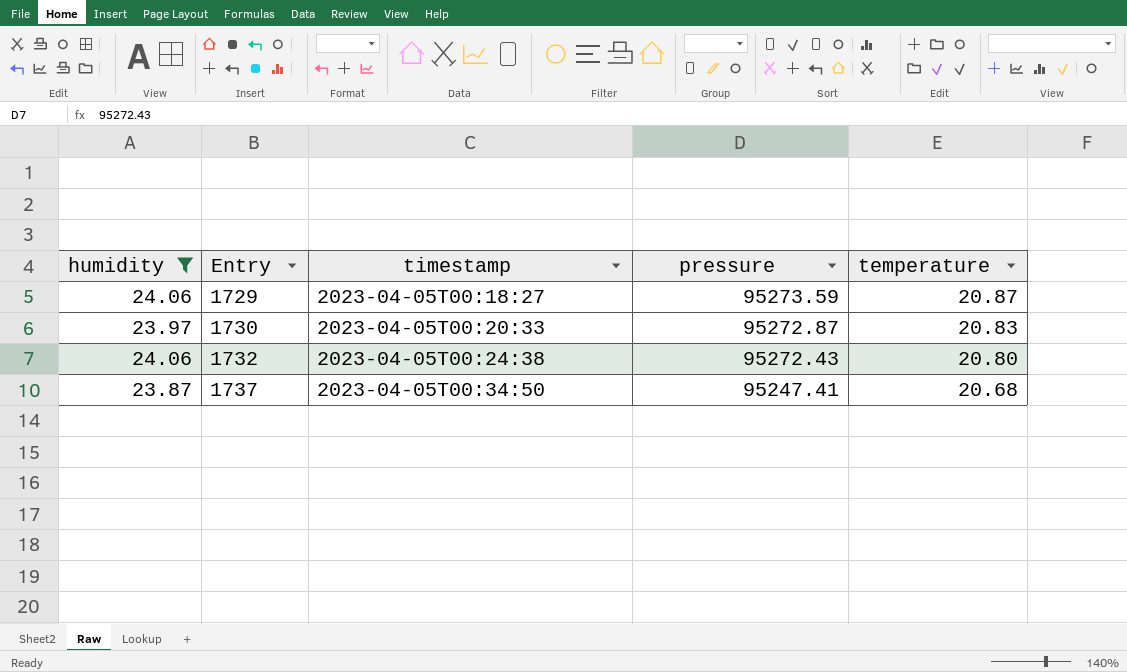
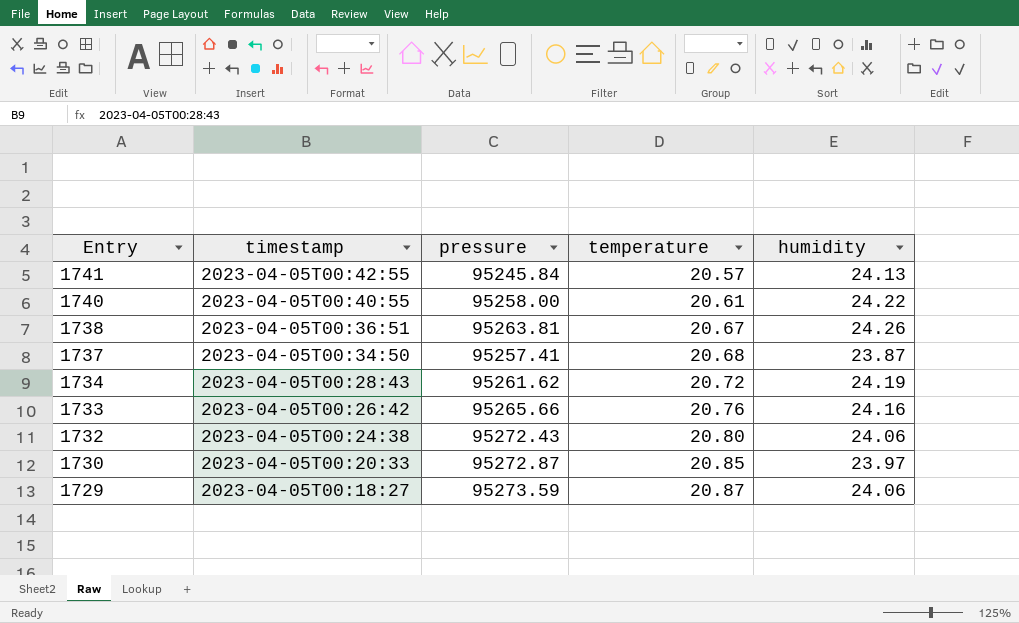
filter: humidity <= 24.06 -> none
row order: Entry ascending -> Entry descending
column humidity | position: 1 -> 5
1737 | pressure: 95247.41 -> 95257.41
1730 | temperature: 20.83 -> 20.85

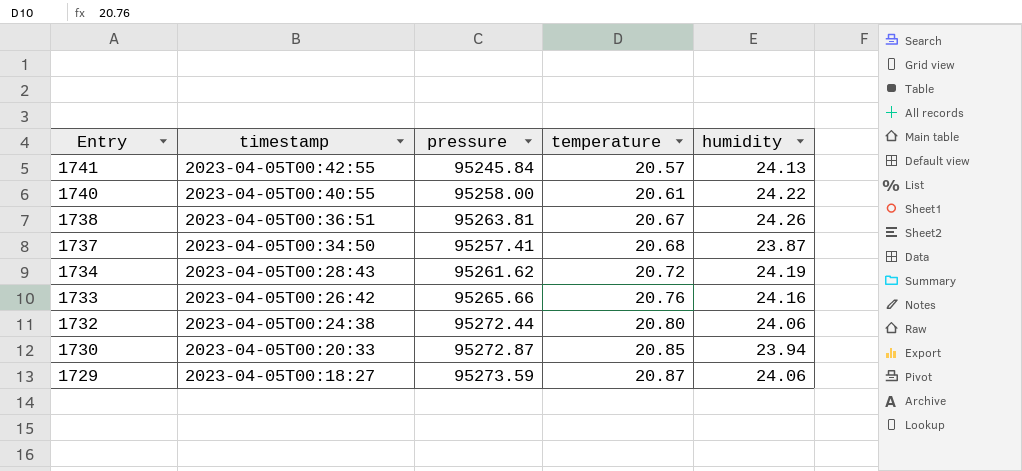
1732 | pressure: 95272.43 -> 95272.44
1730 | humidity: 23.97 -> 23.94

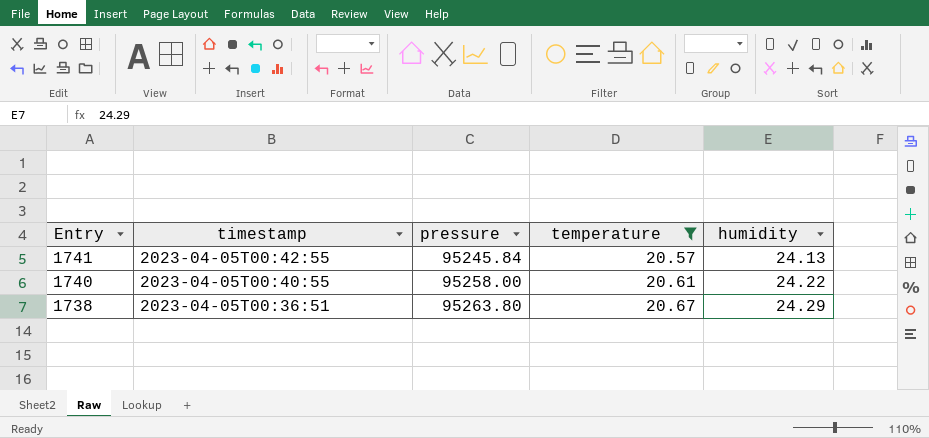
filter: none -> temperature <= 20.67
1738 | pressure: 95263.81 -> 95263.80
1738 | humidity: 24.26 -> 24.29

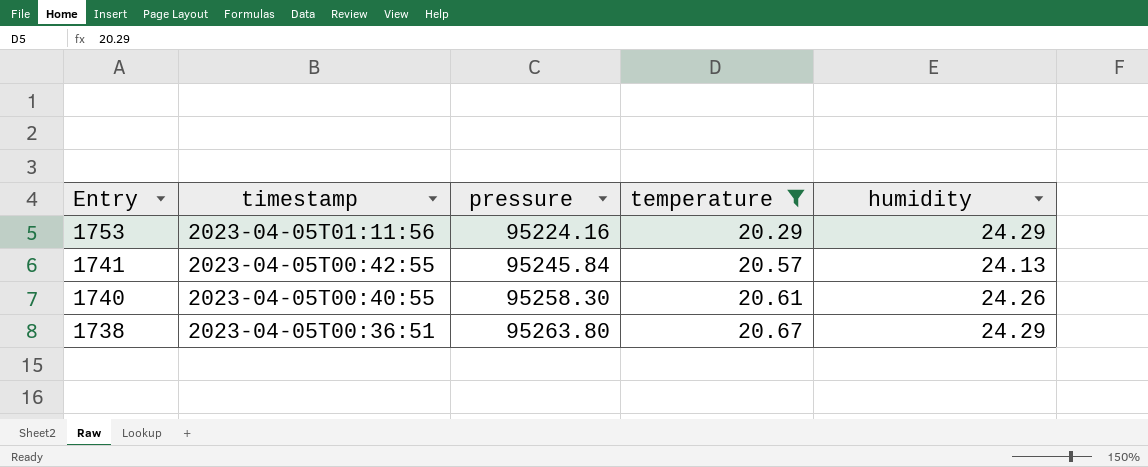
row 1753: none -> 2023-04-05T01:11:56 | 95224.16 | 20.29 | 24.29
1740 | pressure: 95258.00 -> 95258.30
1740 | humidity: 24.22 -> 24.26

